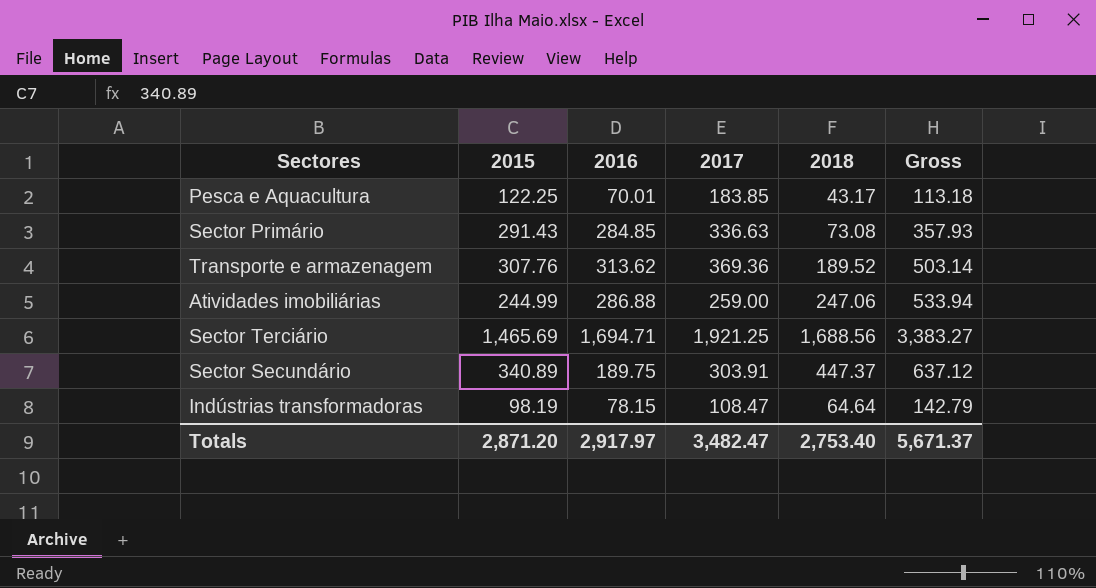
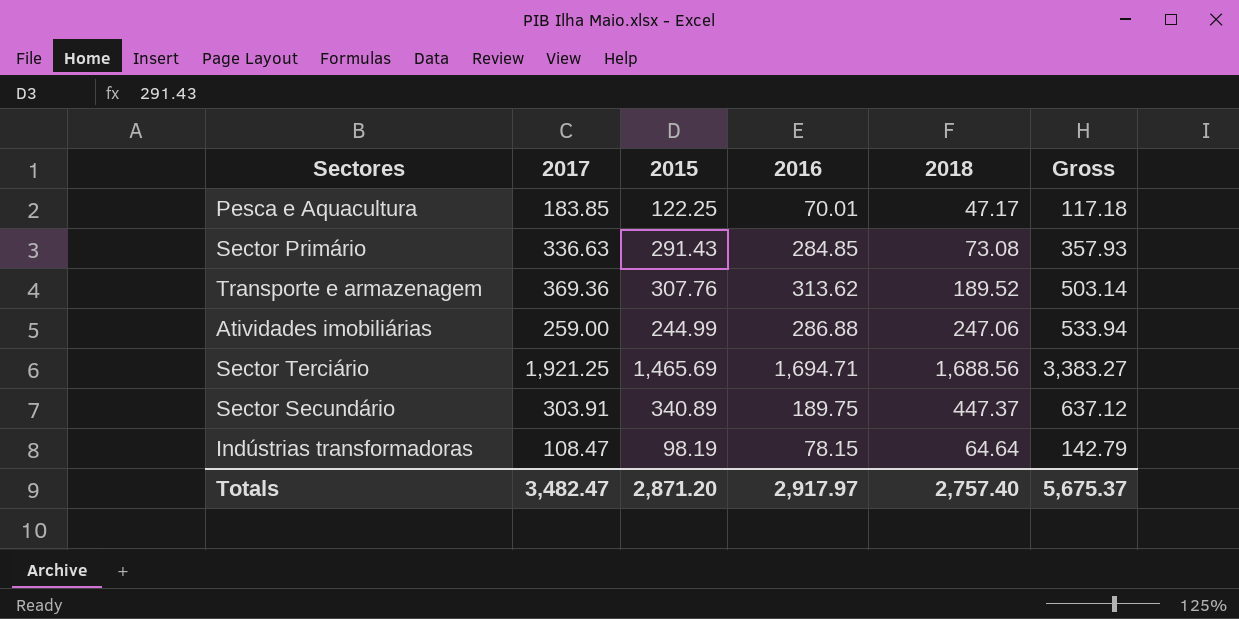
column 2017 | position: 4 -> 2
Pesca e Aquacultura | 2018: 43.17 -> 47.17
Pesca e Aquacultura | Gross: 113.18 -> 117.18
Totals | 2018: 2,753.40 -> 2,757.40
Totals | Gross: 5,671.37 -> 5,675.37

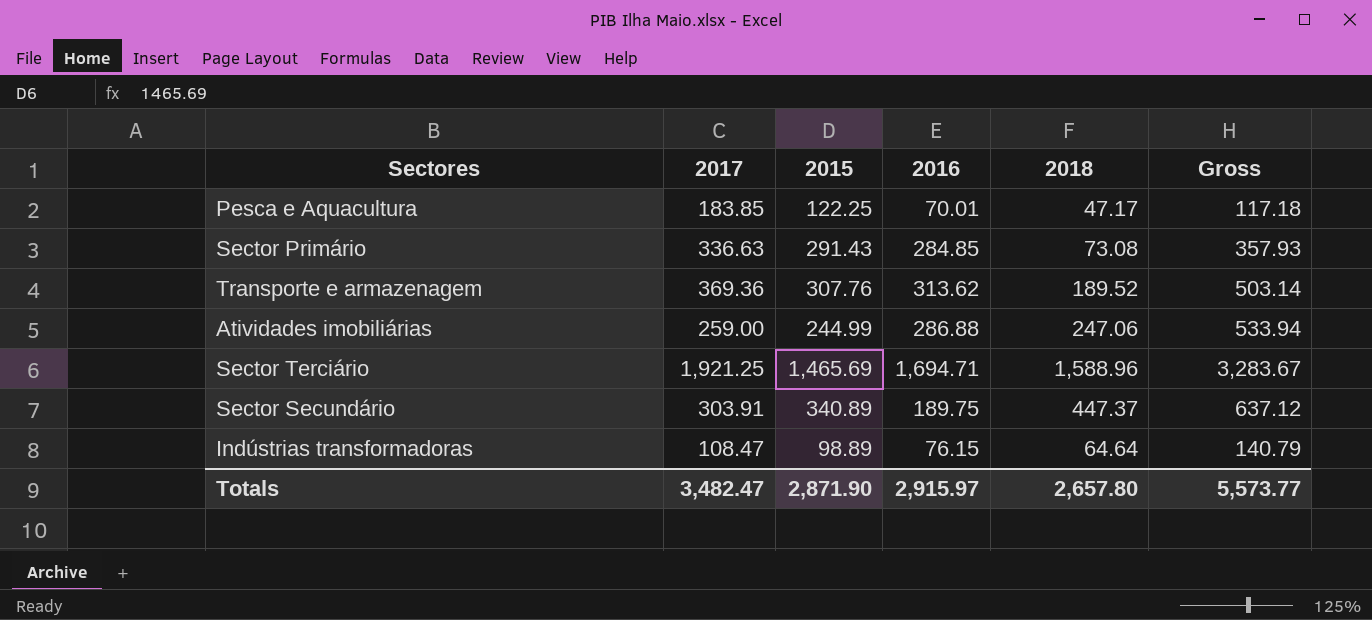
Sector Terciário | 2018: 1,688.56 -> 1,588.96
Sector Terciário | Gross: 3,383.27 -> 3,283.67
Indústrias transformadoras | 2015: 98.19 -> 98.89
Indústrias transformadoras | 2016: 78.15 -> 76.15
Indústrias transformadoras | Gross: 142.79 -> 140.79
Totals | 2015: 2,871.20 -> 2,871.90
Totals | 2016: 2,917.97 -> 2,915.97
Totals | 2018: 2,757.40 -> 2,657.80
Totals | Gross: 5,675.37 -> 5,573.77

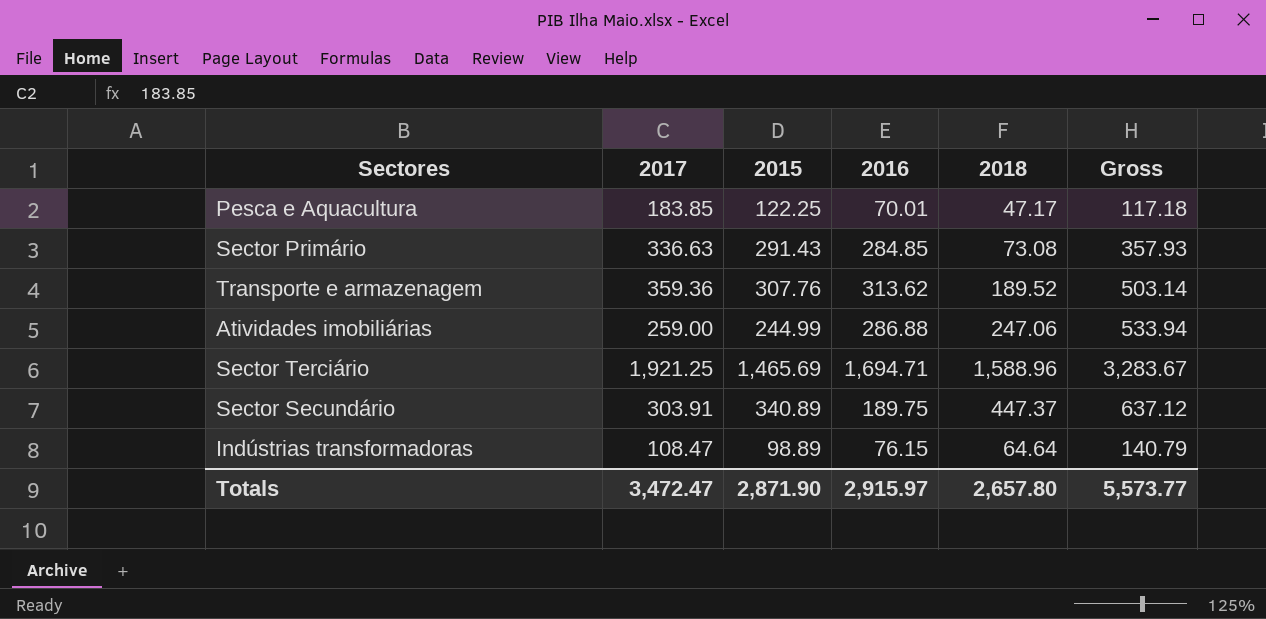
Transporte e armazenagem | 2017: 369.36 -> 359.36
Totals | 2017: 3,482.47 -> 3,472.47

